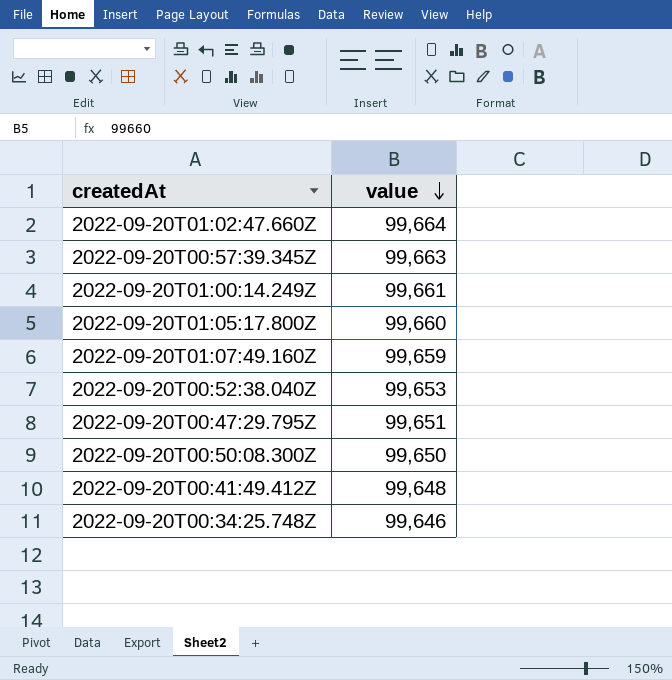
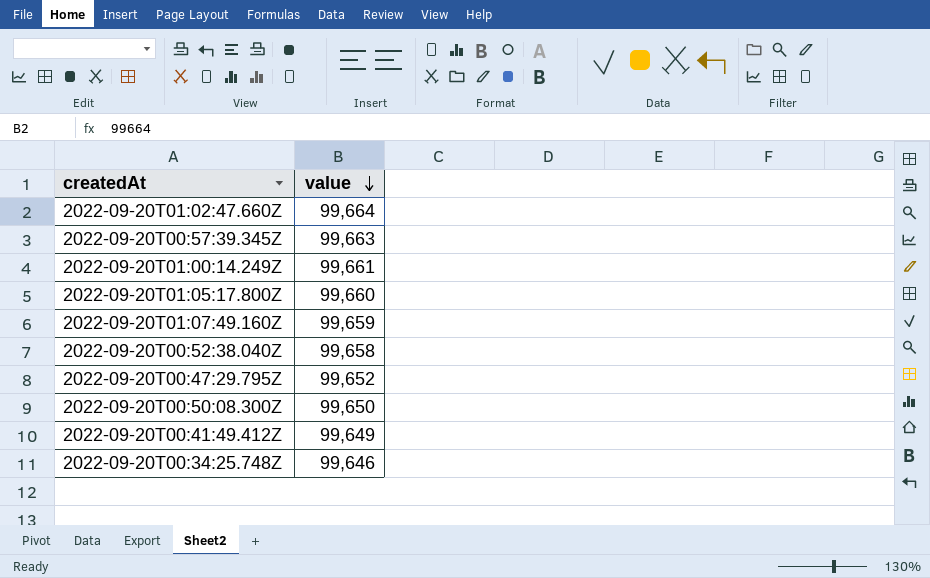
2022-09-20T00:52:38.040Z | value: 99,653 -> 99,658
2022-09-20T00:47:29.795Z | value: 99,651 -> 99,652
2022-09-20T00:41:49.412Z | value: 99,648 -> 99,649

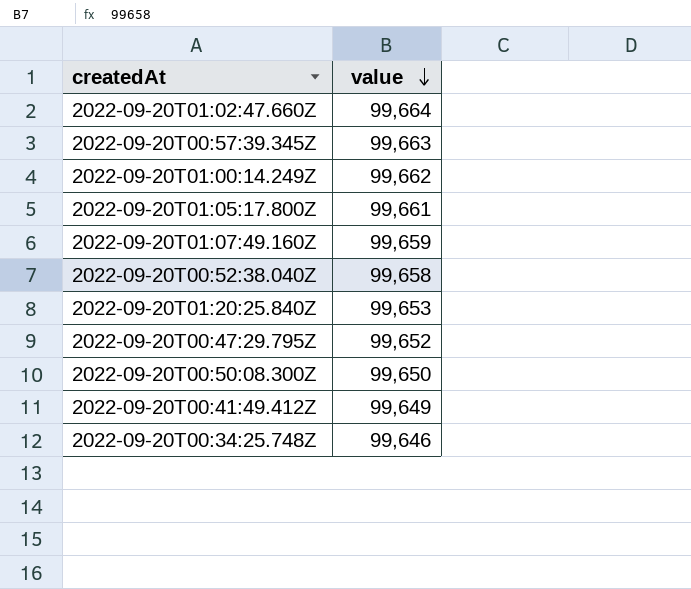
2022-09-20T01:00:14.249Z | value: 99,661 -> 99,662
2022-09-20T01:05:17.800Z | value: 99,660 -> 99,661
row 2022-09-20T01:20:25.840Z: none -> 99,653

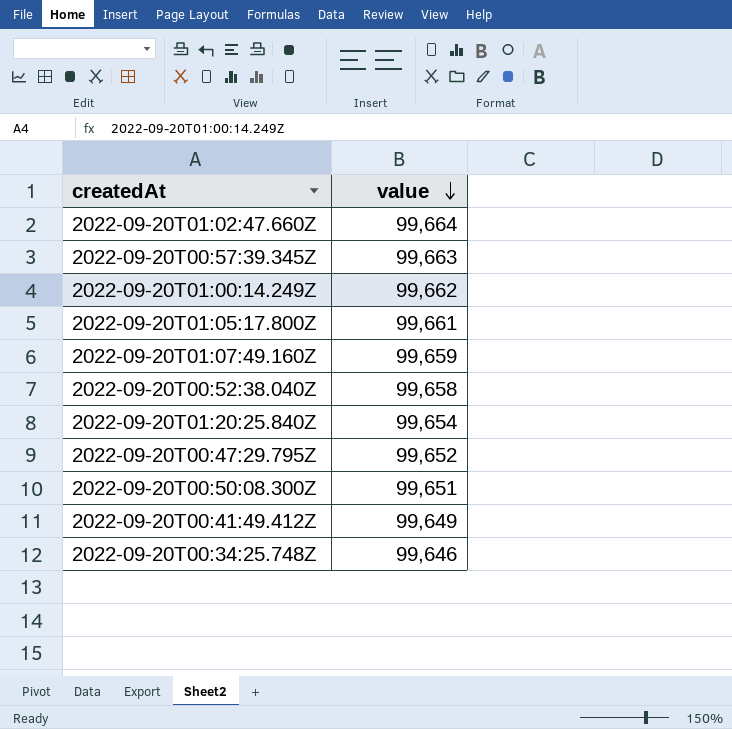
2022-09-20T01:20:25.840Z | value: 99,653 -> 99,654
2022-09-20T00:50:08.300Z | value: 99,650 -> 99,651

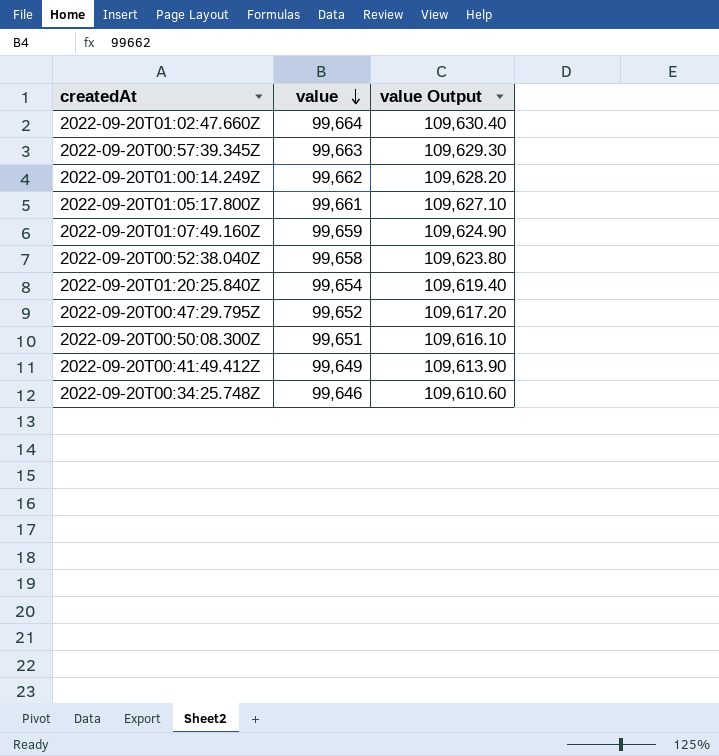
column value Output | formula: none -> [value] * 1.1

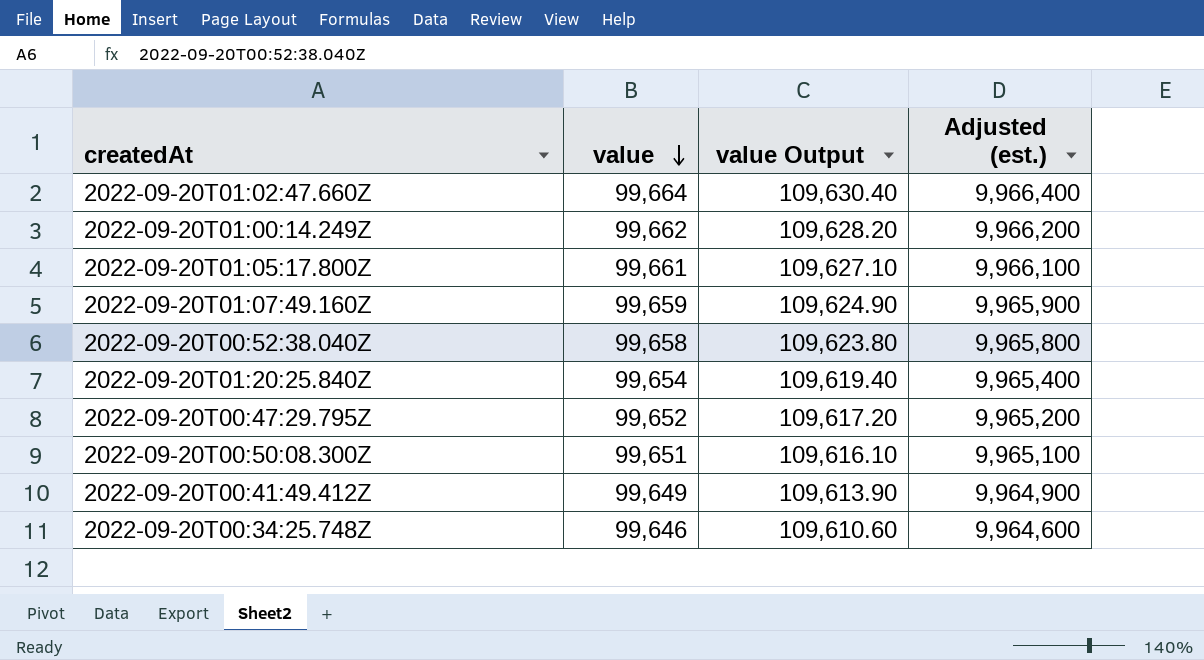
column Adjusted (est.) | formula: none -> [value] * 100
row 2022-09-20T00:57:39.345Z: 99,663 | 109,629.30 -> none

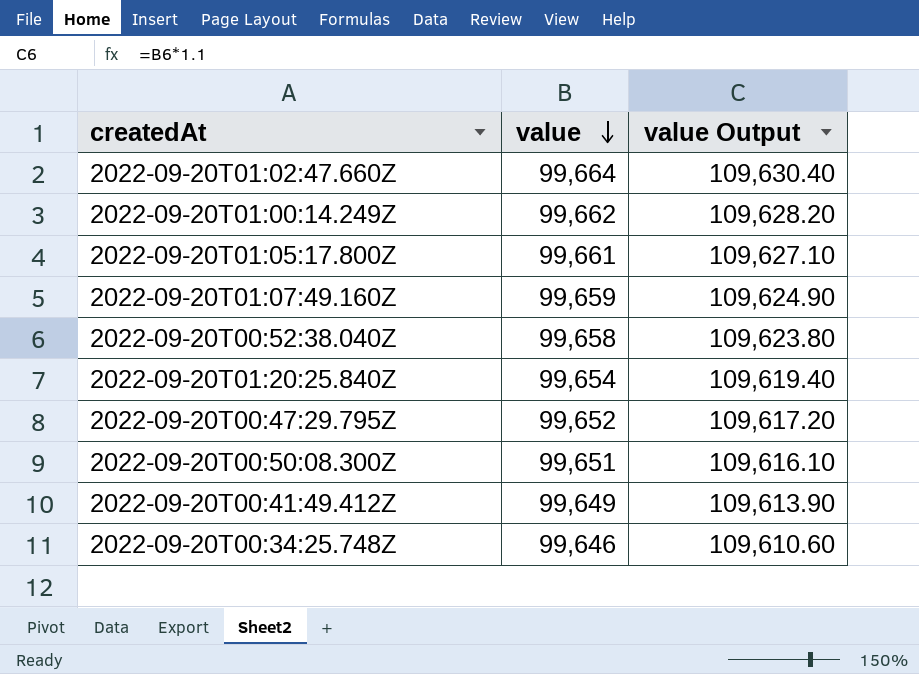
column Adjusted (est.) | formula: [value] * 100 -> none

